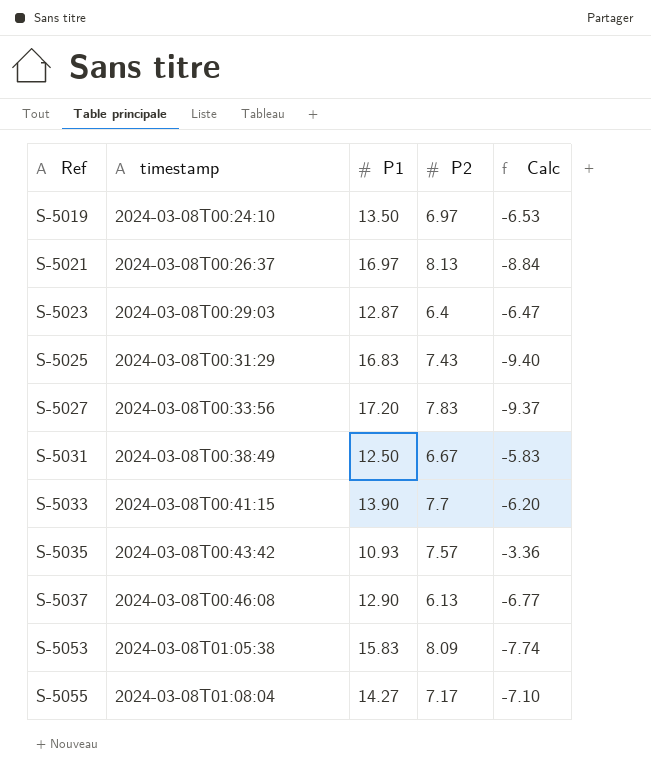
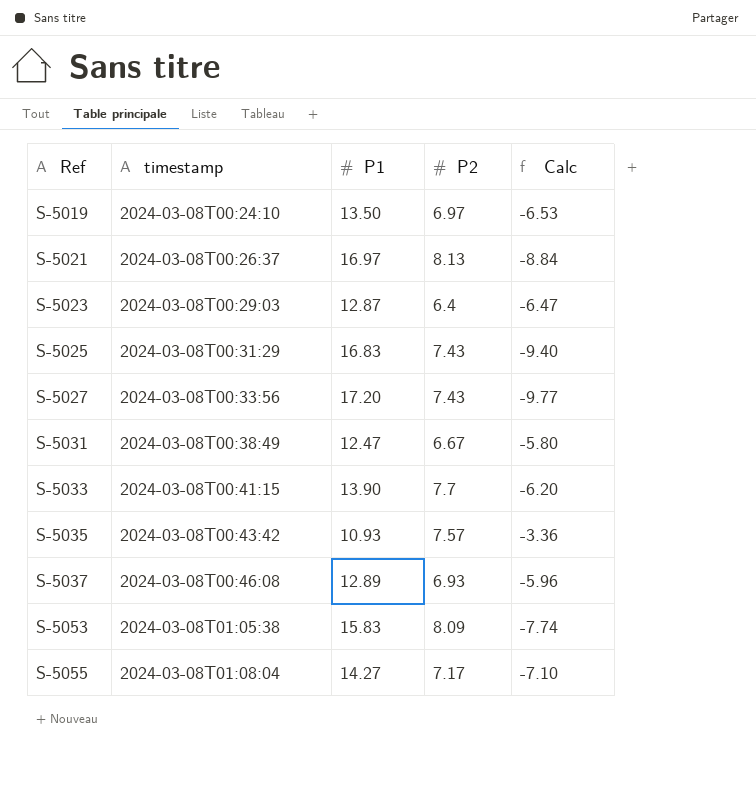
S-5027 | P2: 7.83 -> 7.43
S-5027 | Calc: -9.37 -> -9.77
S-5031 | P1: 12.50 -> 12.47
S-5031 | Calc: -5.83 -> -5.80
S-5037 | P1: 12.90 -> 12.89
S-5037 | P2: 6.13 -> 6.93
S-5037 | Calc: -6.77 -> -5.96

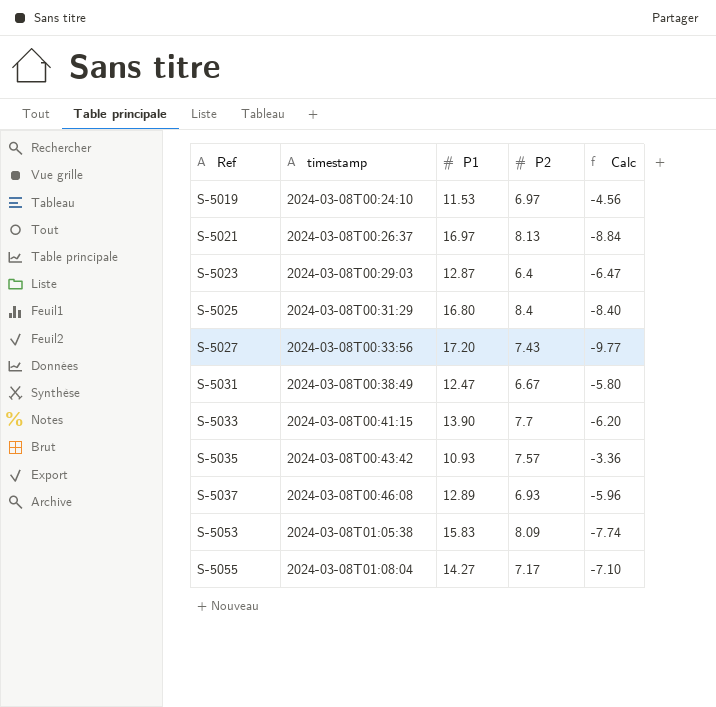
S-5019 | P1: 13.50 -> 11.53
S-5019 | Calc: -6.53 -> -4.56
S-5025 | P1: 16.83 -> 16.80
S-5025 | P2: 7.43 -> 8.4
S-5025 | Calc: -9.40 -> -8.40

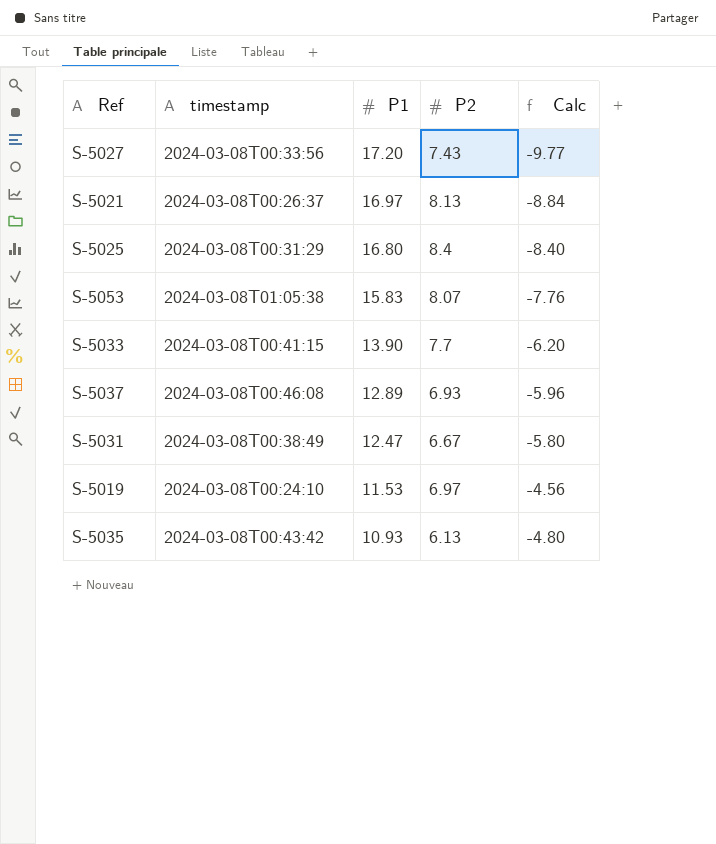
row order: Ref ascending -> P1 descending
row S-5023: 2024-03-08T00:29:03 | 12.87 | 6.4 | -6.47 -> none
row S-5055: 2024-03-08T01:08:04 | 14.27 | 7.17 | -7.10 -> none
S-5053 | P2: 8.09 -> 8.07
S-5053 | Calc: -7.74 -> -7.76
S-5035 | P2: 7.57 -> 6.13
S-5035 | Calc: -3.36 -> -4.80

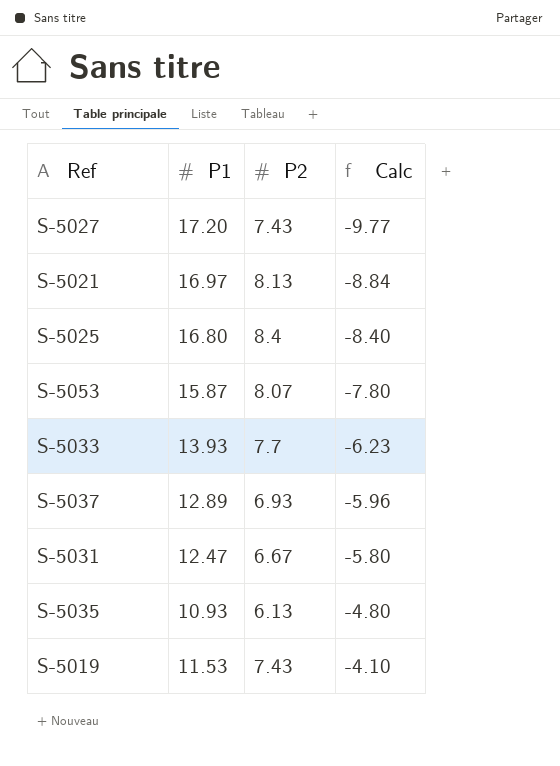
row order: P1 descending -> Calc ascending
column timestamp | position: 2 -> none
S-5053 | P1: 15.83 -> 15.87
S-5053 | Calc: -7.76 -> -7.80
S-5033 | P1: 13.90 -> 13.93
S-5033 | Calc: -6.20 -> -6.23
S-5019 | P2: 6.97 -> 7.43
S-5019 | Calc: -4.56 -> -4.10

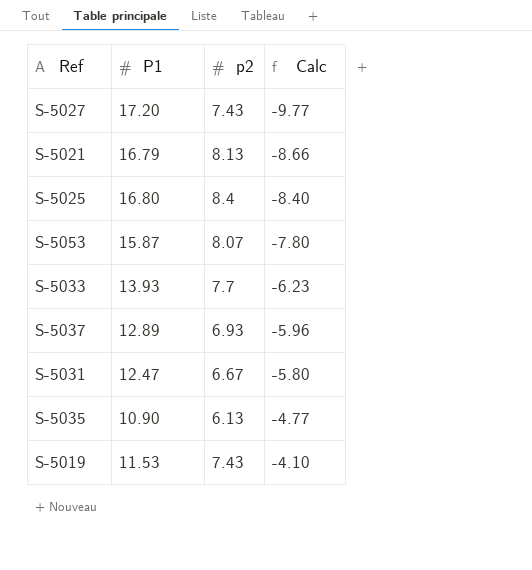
column name: P2 -> p2
S-5021 | P1: 16.97 -> 16.79
S-5021 | Calc: -8.84 -> -8.66
S-5035 | P1: 10.93 -> 10.90
S-5035 | Calc: -4.80 -> -4.77

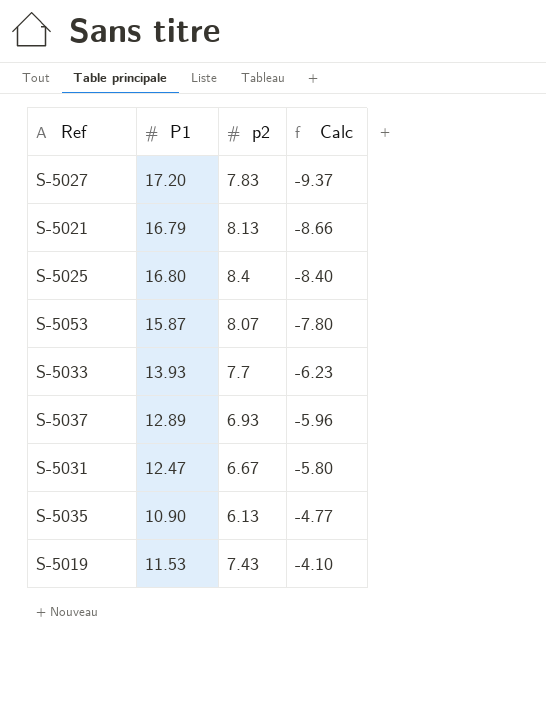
S-5027 | p2: 7.43 -> 7.83
S-5027 | Calc: -9.77 -> -9.37

